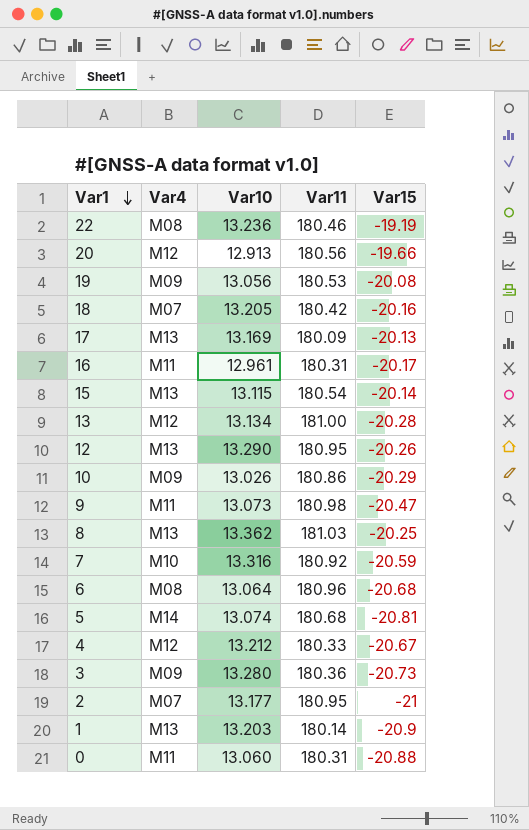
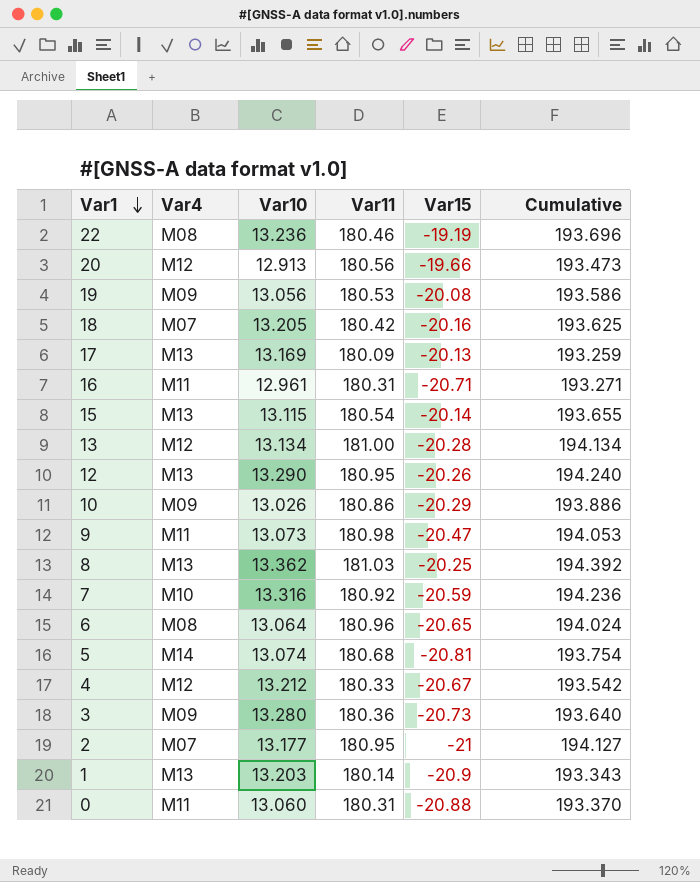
column Cumulative | formula: none -> [Var10] + [Var11]
16 | Var15: -20.17 -> -20.71
6 | Var15: -20.68 -> -20.65

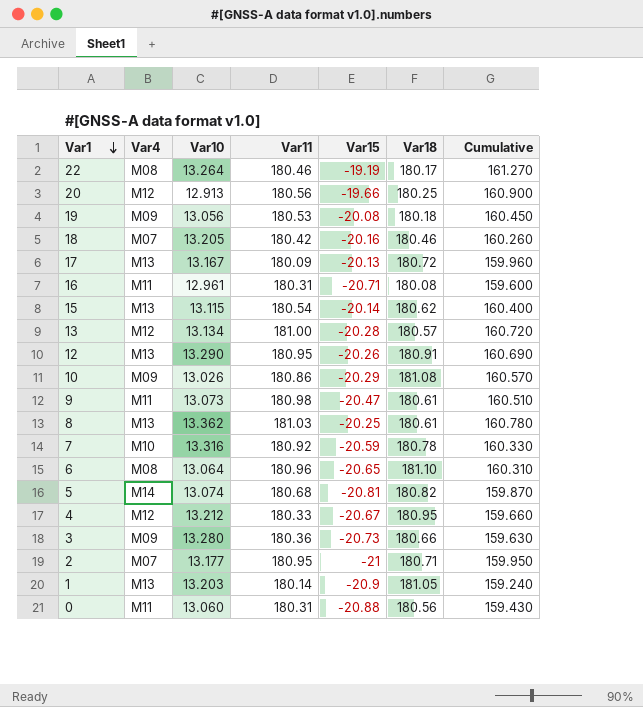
column Var18 | position: none -> 6
column Cumulative | formula: [Var10] + [Var11] -> [Var11] + [Var15]
22 | Var10: 13.236 -> 13.264
17 | Var10: 13.169 -> 13.167

